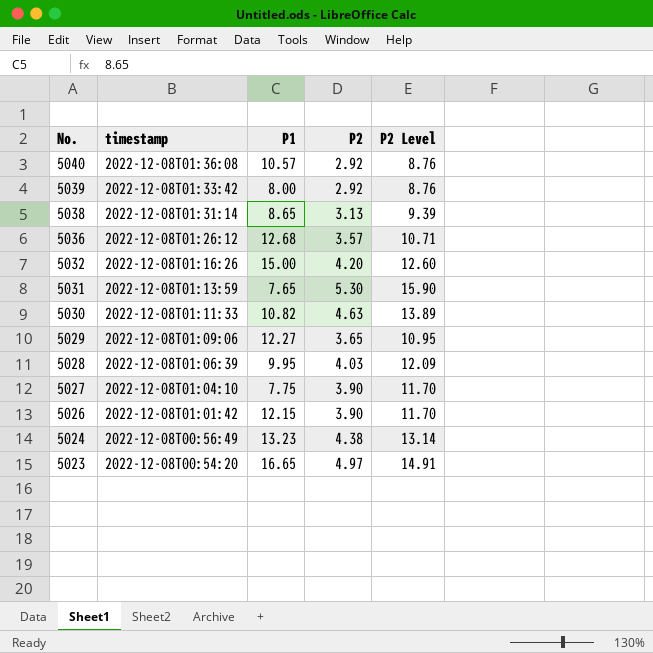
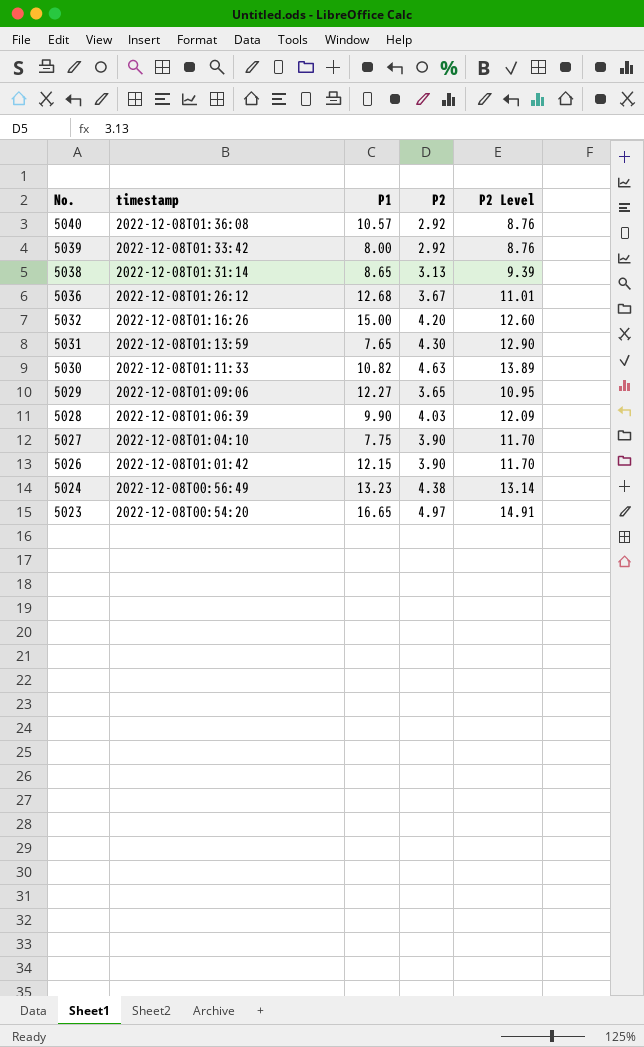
5036 | P2: 3.57 -> 3.67
5036 | P2 Level: 10.71 -> 11.01
5031 | P2: 5.30 -> 4.30
5031 | P2 Level: 15.90 -> 12.90
5028 | P1: 9.95 -> 9.90

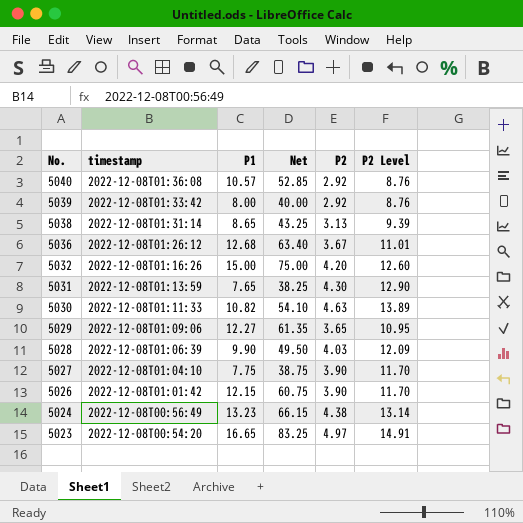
column Net | formula: none -> [P1] * 5

